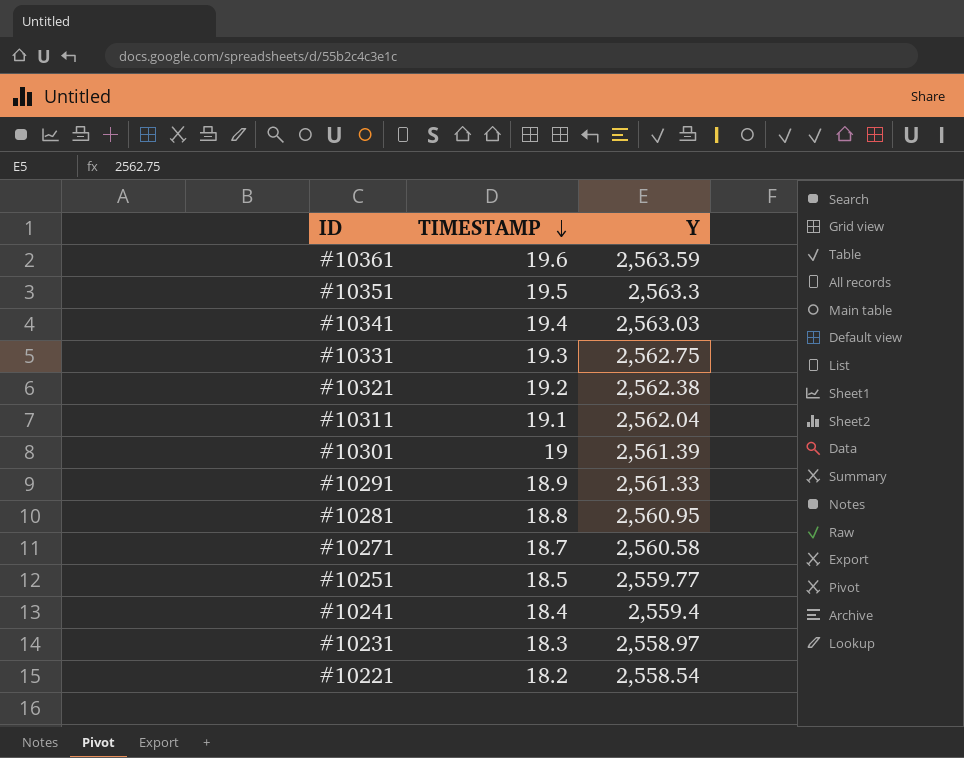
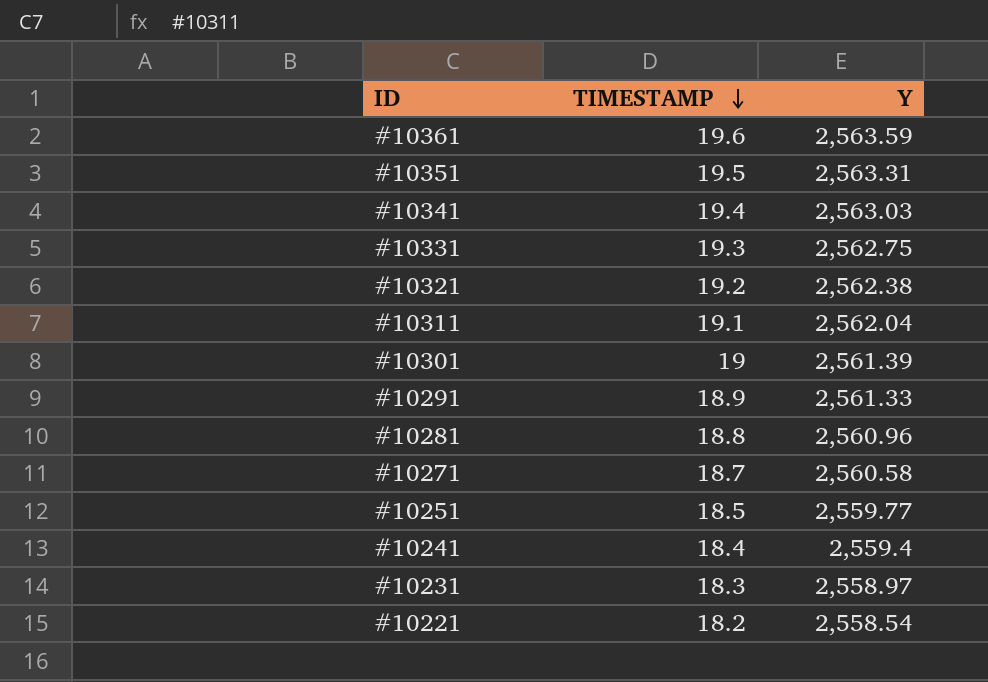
#10351 | Y: 2,563.3 -> 2,563.31
#10281 | Y: 2,560.95 -> 2,560.96

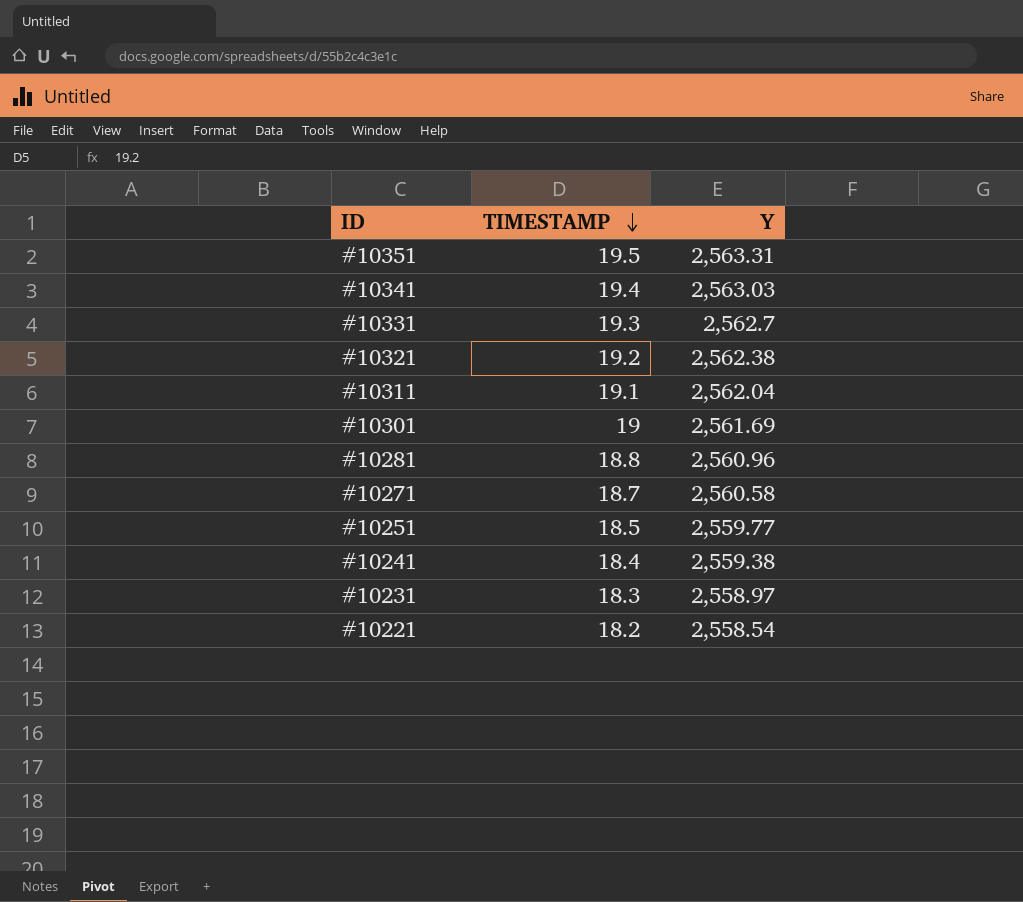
row #10361: 19.6 | 2,563.59 -> none
row #10291: 18.9 | 2,561.33 -> none
#10331 | Y: 2,562.75 -> 2,562.7
#10301 | Y: 2,561.39 -> 2,561.69
#10241 | Y: 2,559.4 -> 2,559.38

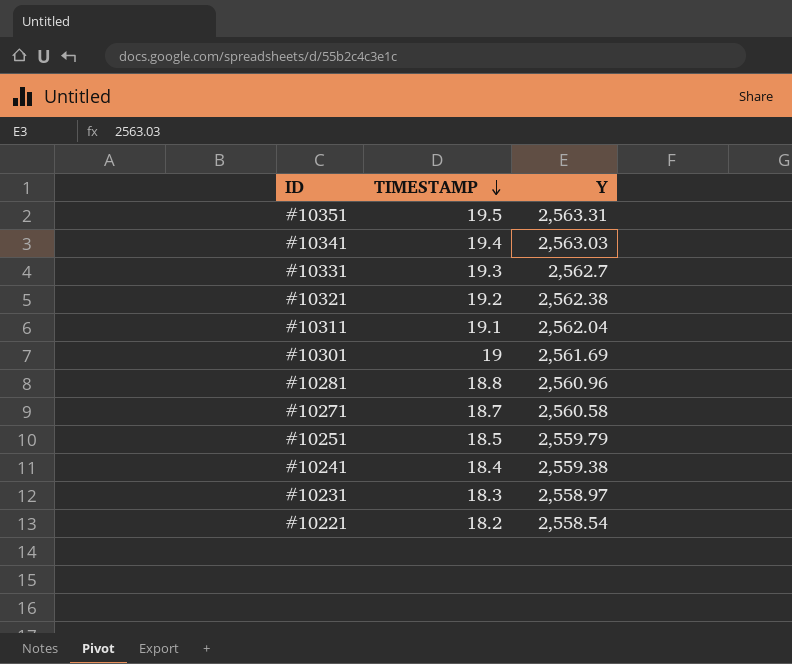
#10251 | Y: 2,559.77 -> 2,559.79

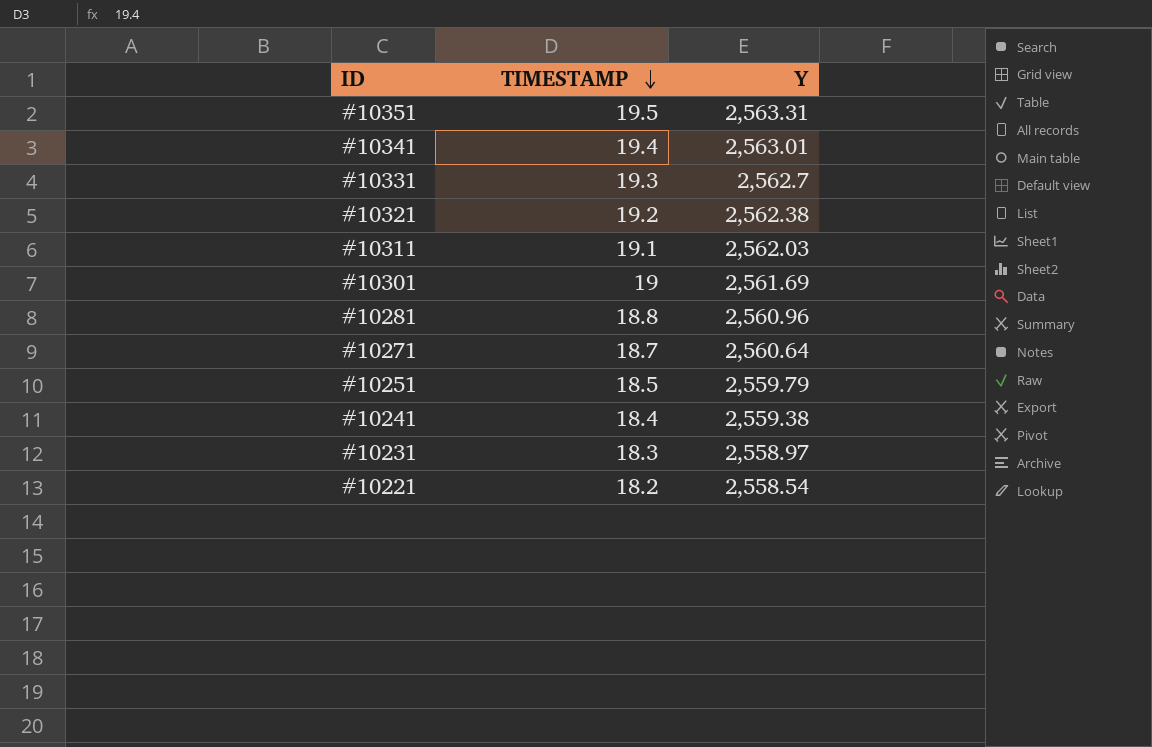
#10341 | Y: 2,563.03 -> 2,563.01
#10311 | Y: 2,562.04 -> 2,562.03
#10271 | Y: 2,560.58 -> 2,560.64

